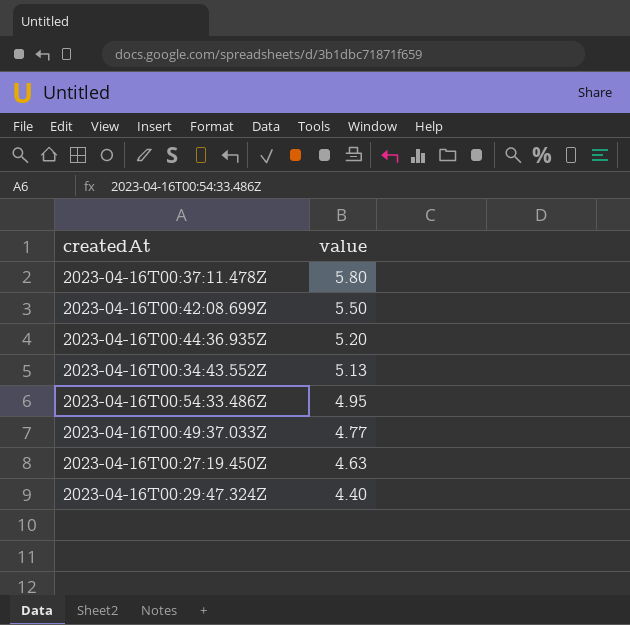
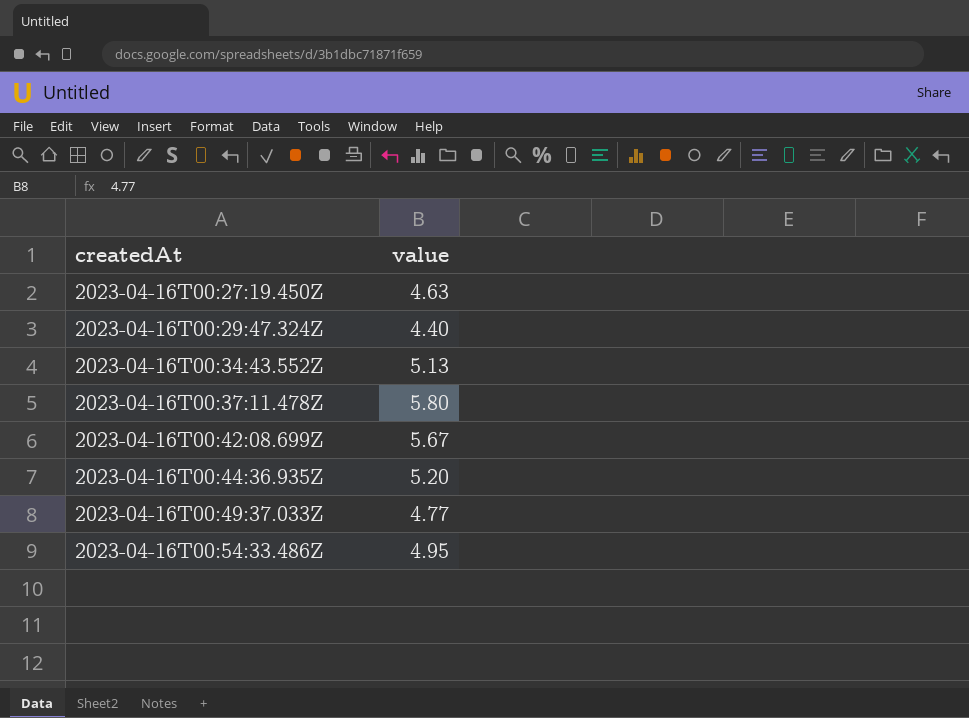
row order: value descending -> createdAt ascending
2023-04-16T00:42:08.699Z | value: 5.50 -> 5.67

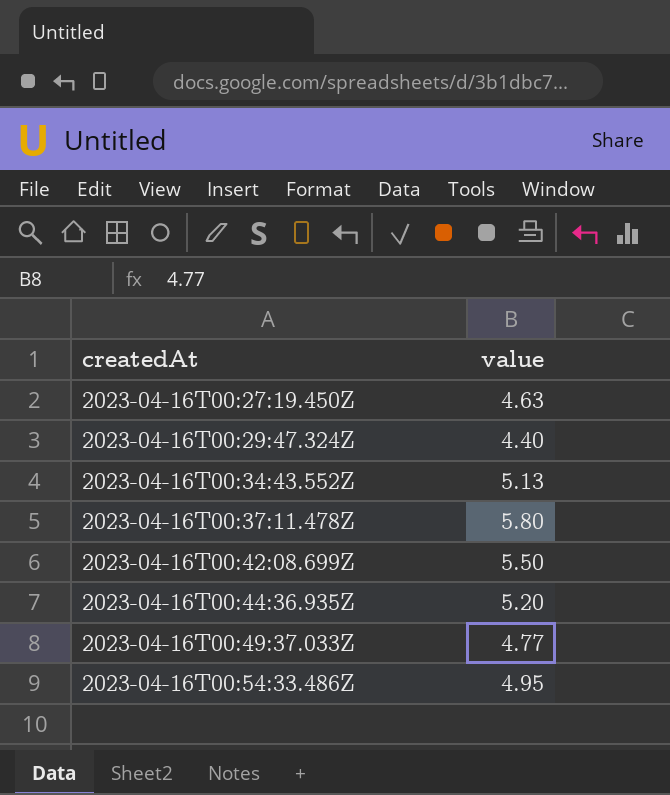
2023-04-16T00:42:08.699Z | value: 5.67 -> 5.50

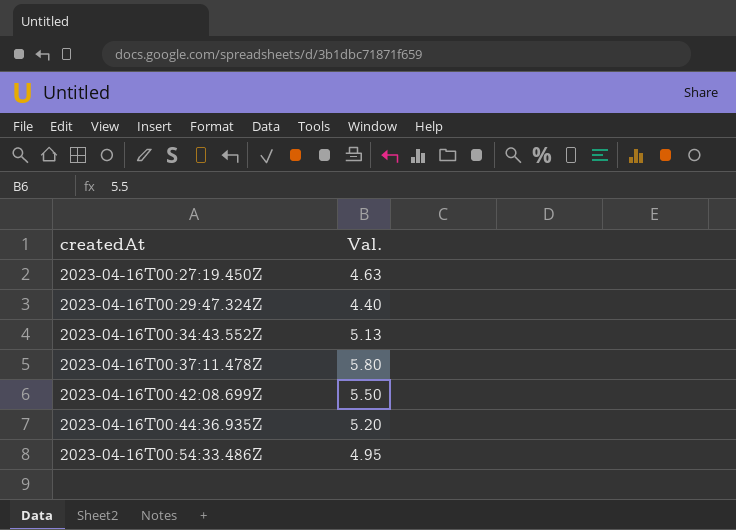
column name: value -> Val.
row 2023-04-16T00:49:37.033Z: 4.77 -> none

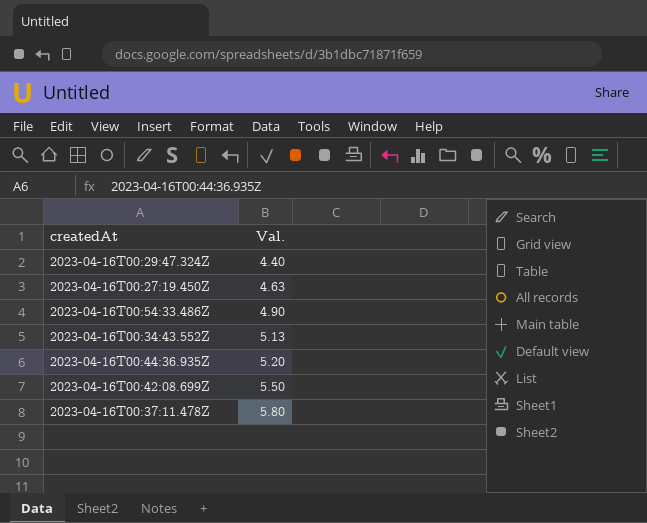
row order: createdAt ascending -> Val. ascending
2023-04-16T00:54:33.486Z | Val.: 4.95 -> 4.90

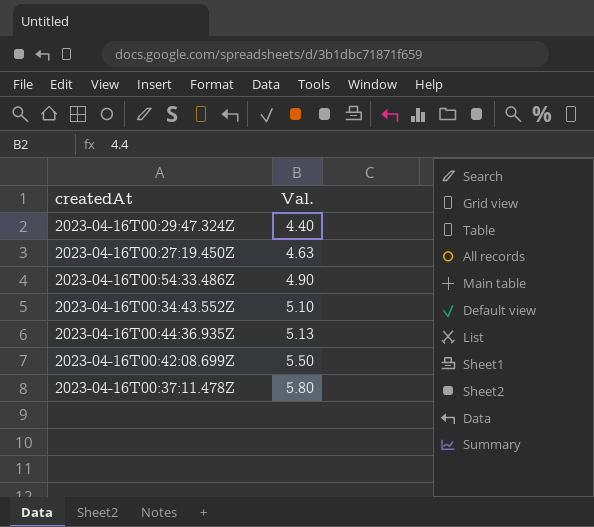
2023-04-16T00:34:43.552Z | Val.: 5.13 -> 5.10
2023-04-16T00:44:36.935Z | Val.: 5.20 -> 5.13

